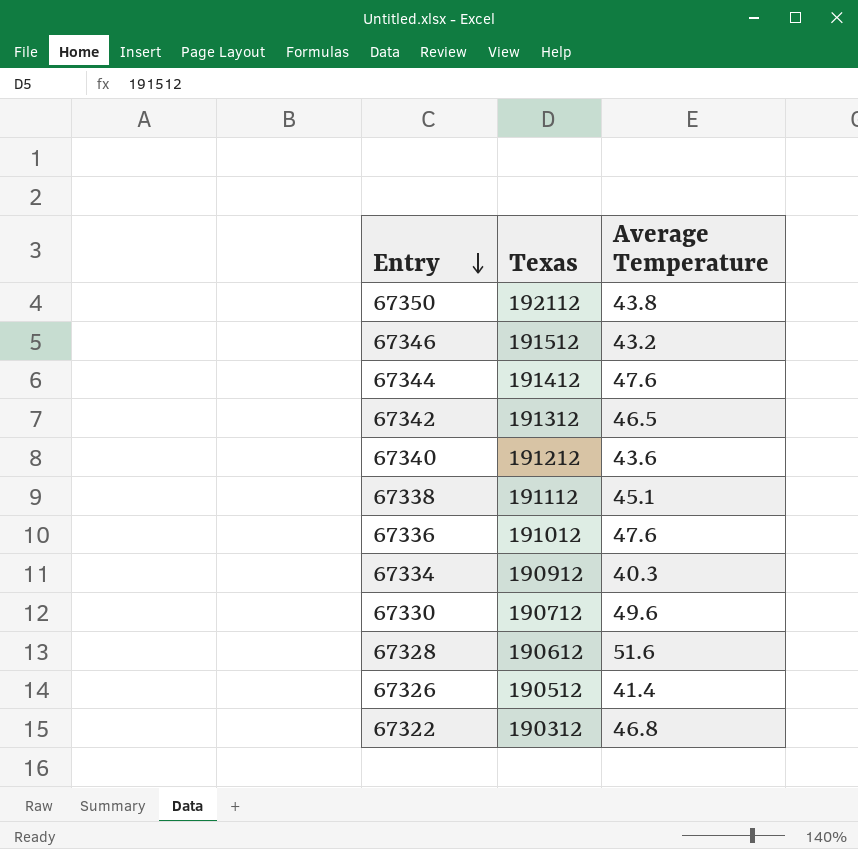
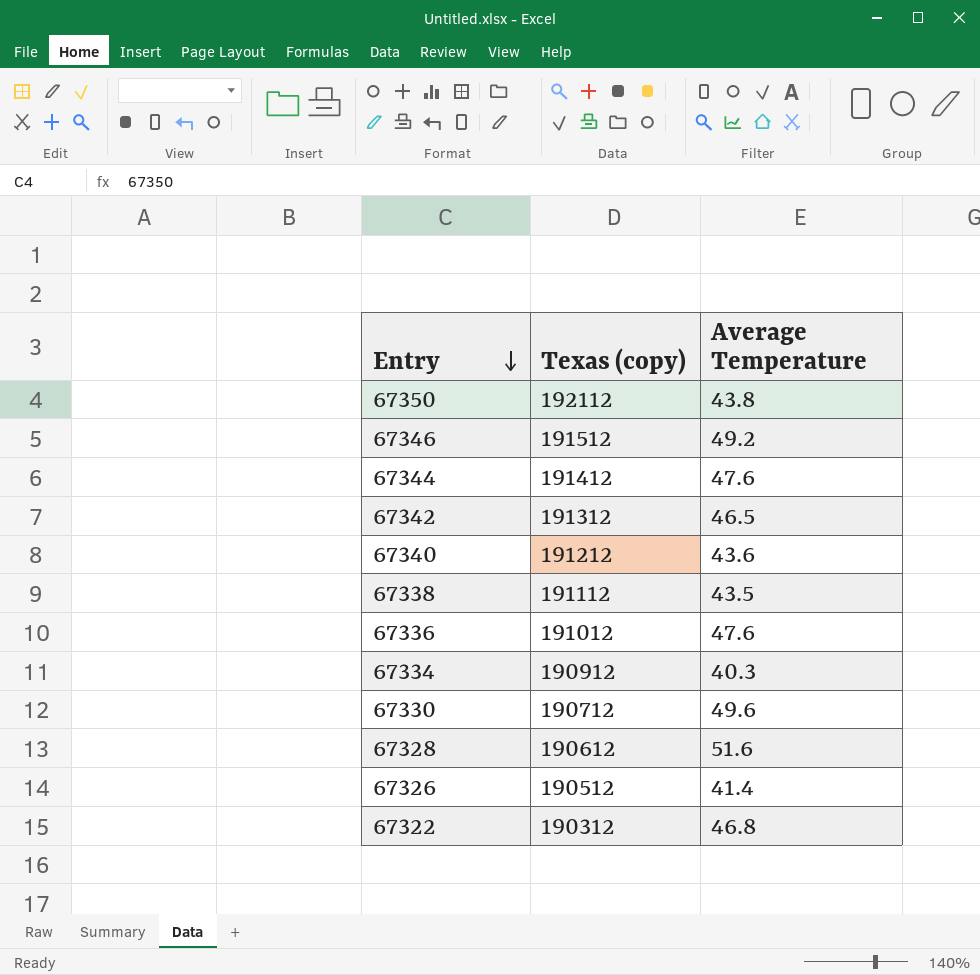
column name: Texas -> Texas (copy)
67346 | Average Temperature: 43.2 -> 49.2
67338 | Average Temperature: 45.1 -> 43.5

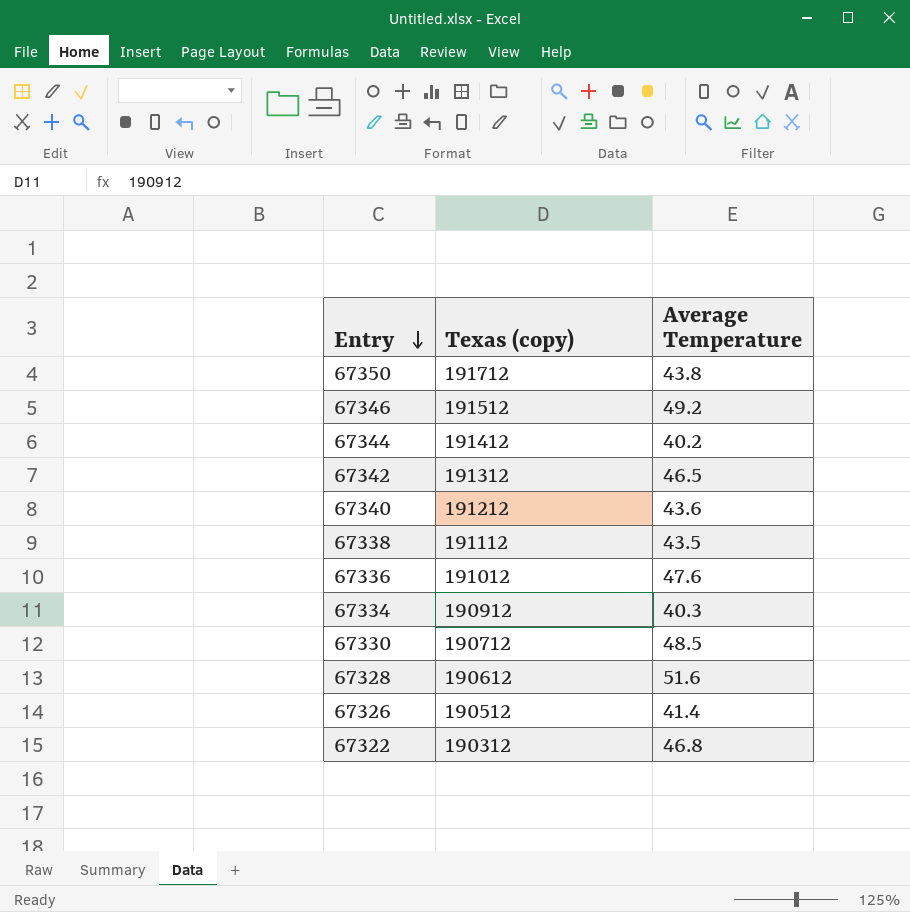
67350 | Texas (copy): 192112 -> 191712
67344 | Average Temperature: 47.6 -> 40.2
67330 | Average Temperature: 49.6 -> 48.5

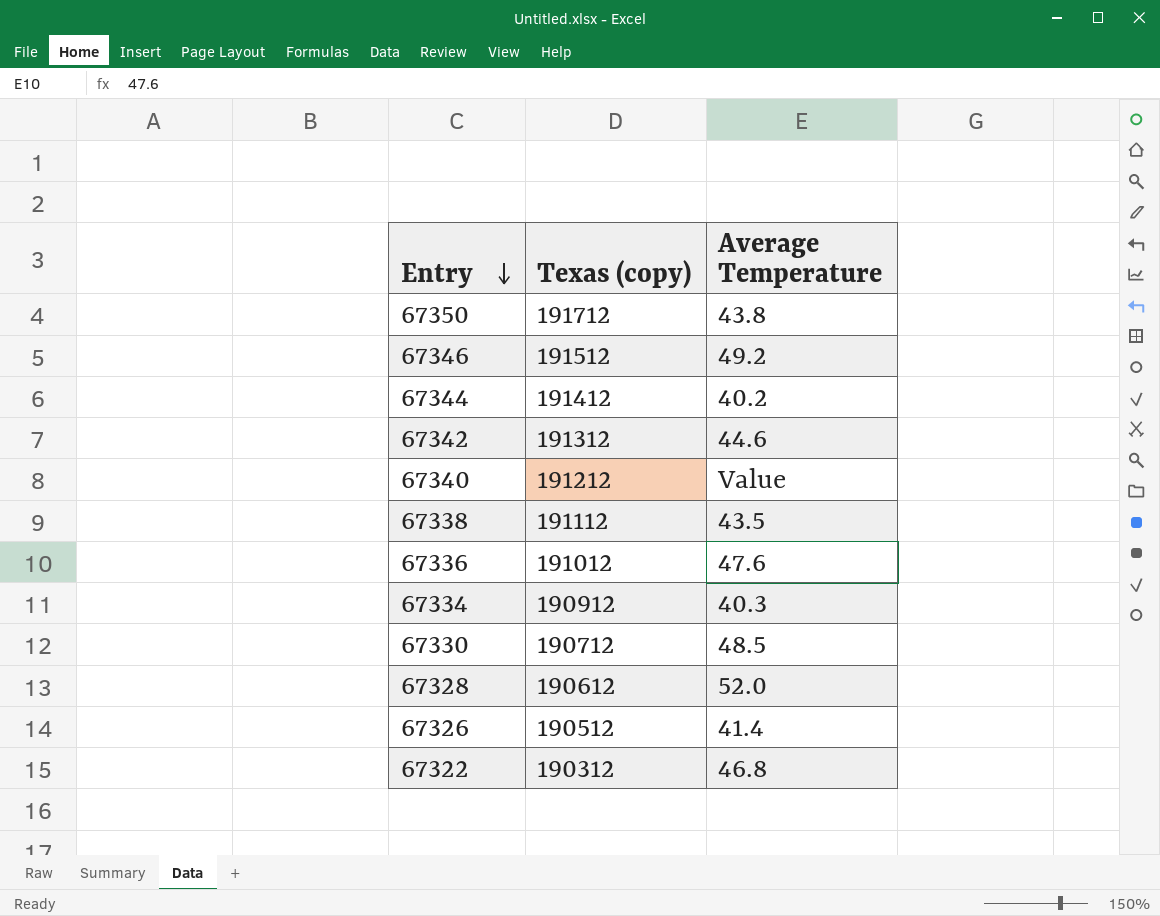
67342 | Average Temperature: 46.5 -> 44.6
67340 | Average Temperature: 43.6 -> Value
67328 | Average Temperature: 51.6 -> 52.0

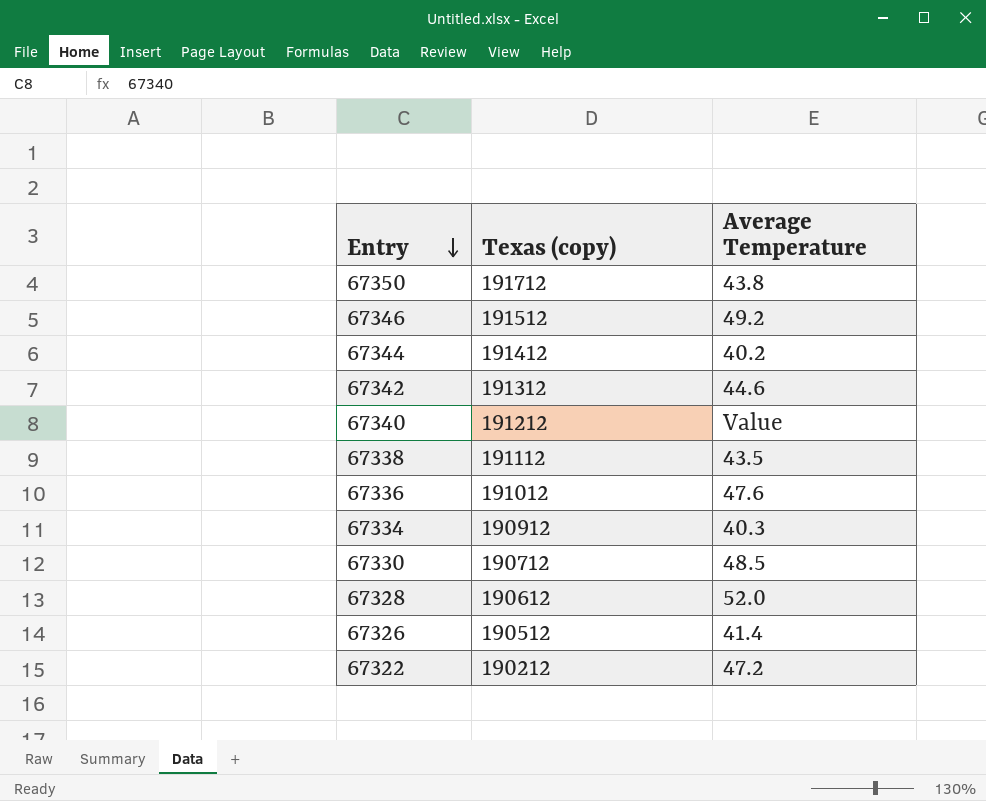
67322 | Texas (copy): 190312 -> 190212
67322 | Average Temperature: 46.8 -> 47.2

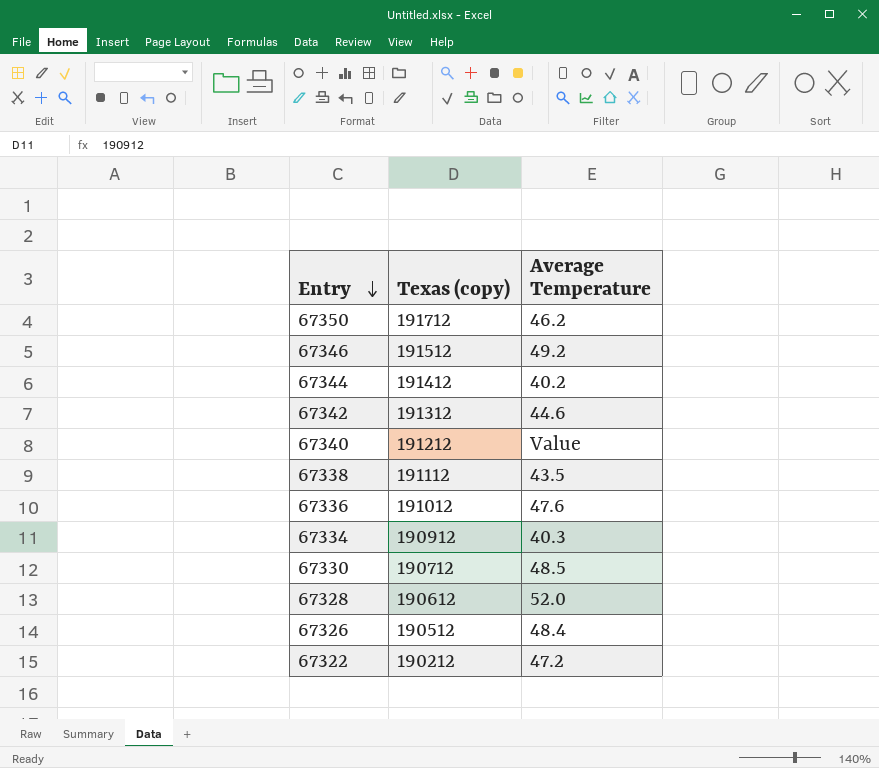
67350 | Average Temperature: 43.8 -> 46.2
67326 | Average Temperature: 41.4 -> 48.4

